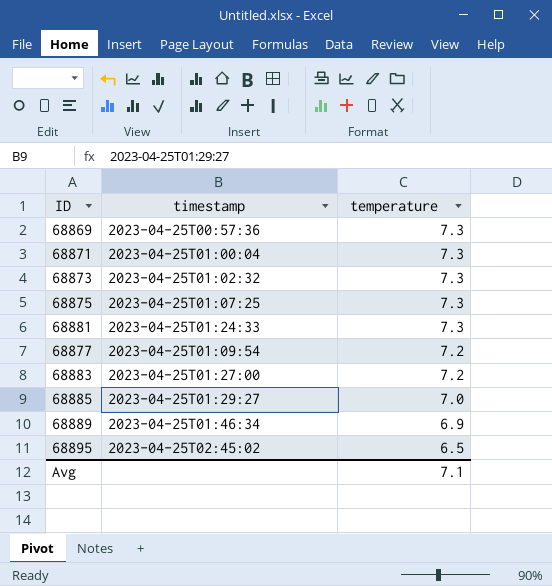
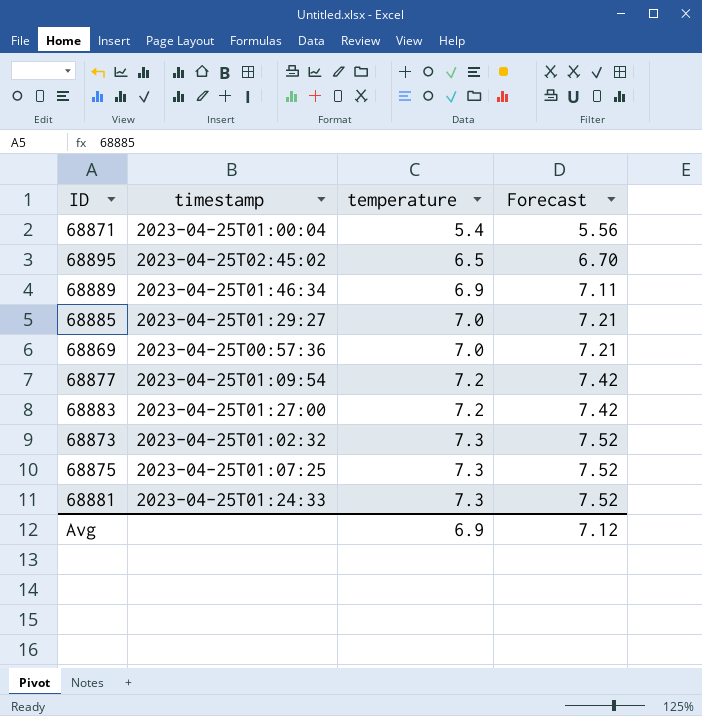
row order: temperature descending -> temperature ascending
column Forecast | formula: none -> [temperature] * 1.03
68871 | temperature: 7.3 -> 5.4
68869 | temperature: 7.3 -> 7.0
Avg | temperature: 7.1 -> 6.9

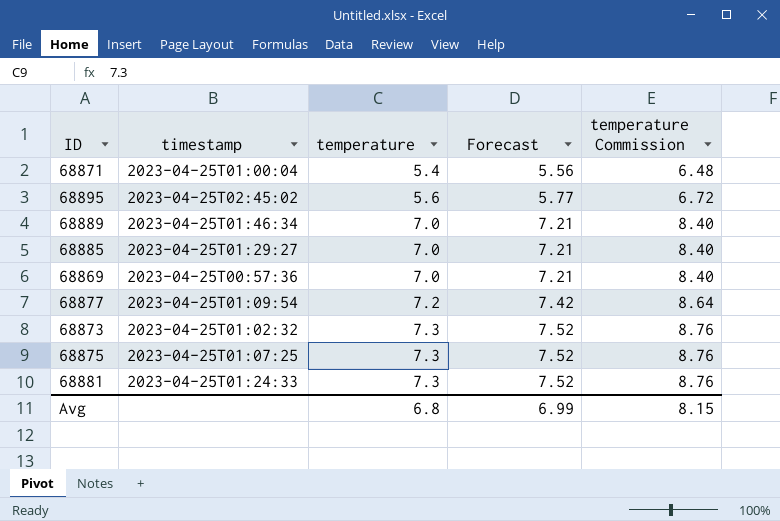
column temperature Commission | formula: none -> [temperature] * 1.2
row 68883: 2023-04-25T01:27:00 | 7.2 | 7.42 -> none
68895 | temperature: 6.5 -> 5.6
68895 | Forecast: 6.70 -> 5.77
68889 | temperature: 6.9 -> 7.0
68889 | Forecast: 7.11 -> 7.21
Avg | temperature: 6.9 -> 6.8
Avg | Forecast: 7.12 -> 6.99

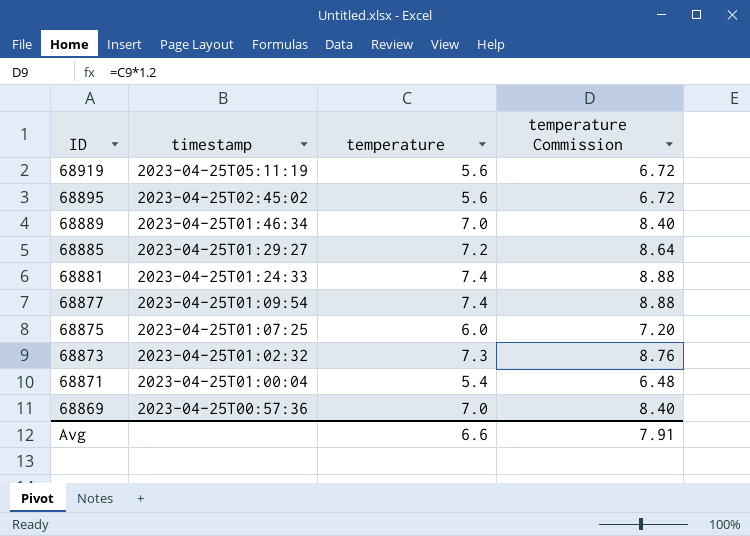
row order: temperature ascending -> ID descending
column Forecast | formula: [temperature] * 1.03 -> none
row 68919: none -> 2023-04-25T05:11:19 | 5.6 | 6.72
68885 | temperature: 7.0 -> 7.2
68885 | temperature Commission: 8.40 -> 8.64
68881 | temperature: 7.3 -> 7.4
68881 | temperature Commission: 8.76 -> 8.88
68877 | temperature: 7.2 -> 7.4
68877 | temperature Commission: 8.64 -> 8.88
68875 | temperature: 7.3 -> 6.0
68875 | temperature Commission: 8.76 -> 7.20
Avg | temperature: 6.8 -> 6.6
Avg | temperature Commission: 8.15 -> 7.91

